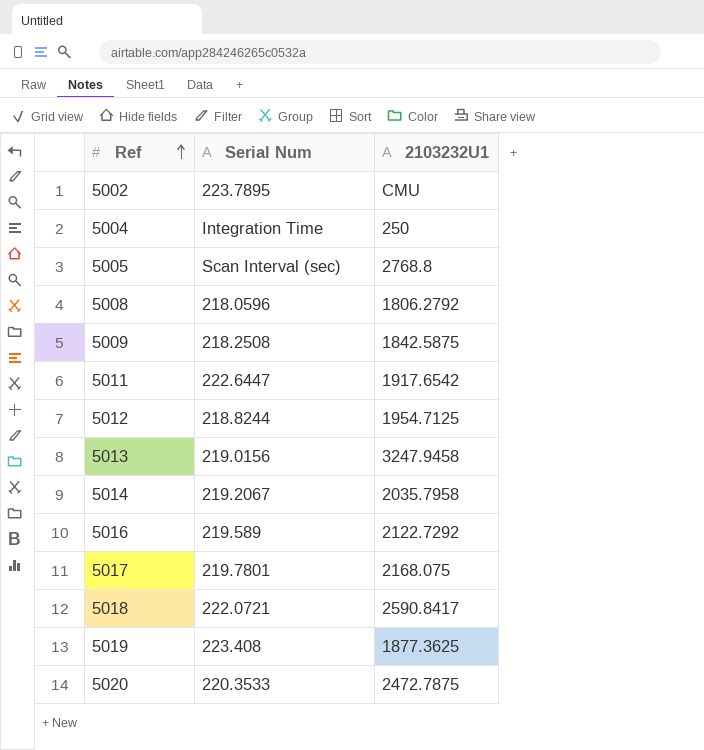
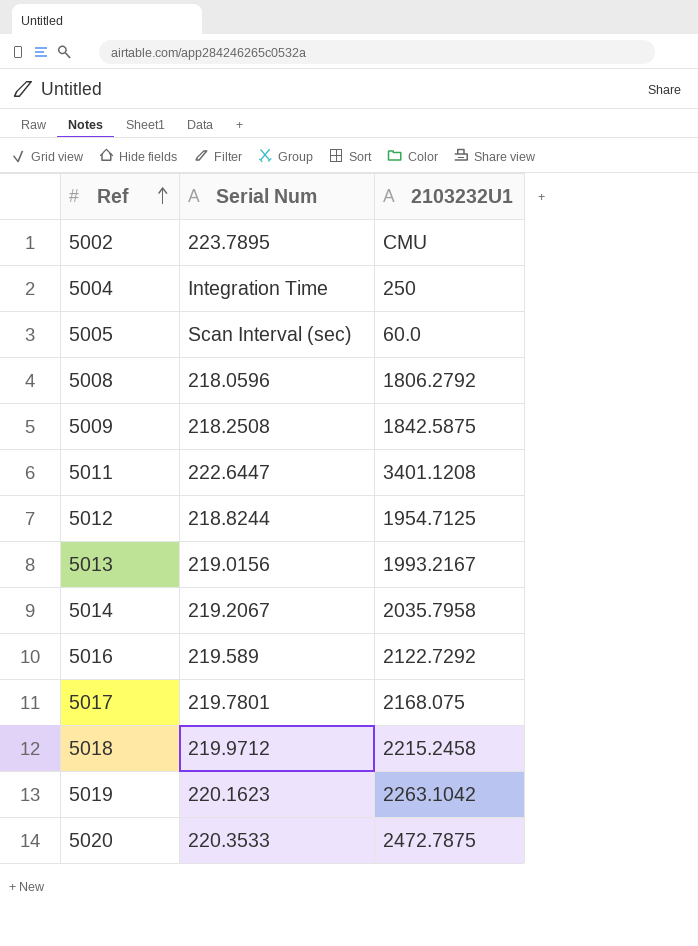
5005 | 2103232U1: 2768.8 -> 60.0
5011 | 2103232U1: 1917.6542 -> 3401.1208
5013 | 2103232U1: 3247.9458 -> 1993.2167
5018 | Serial Num: 222.0721 -> 219.9712
5018 | 2103232U1: 2590.8417 -> 2215.2458
5019 | Serial Num: 223.408 -> 220.1623
5019 | 2103232U1: 1877.3625 -> 2263.1042

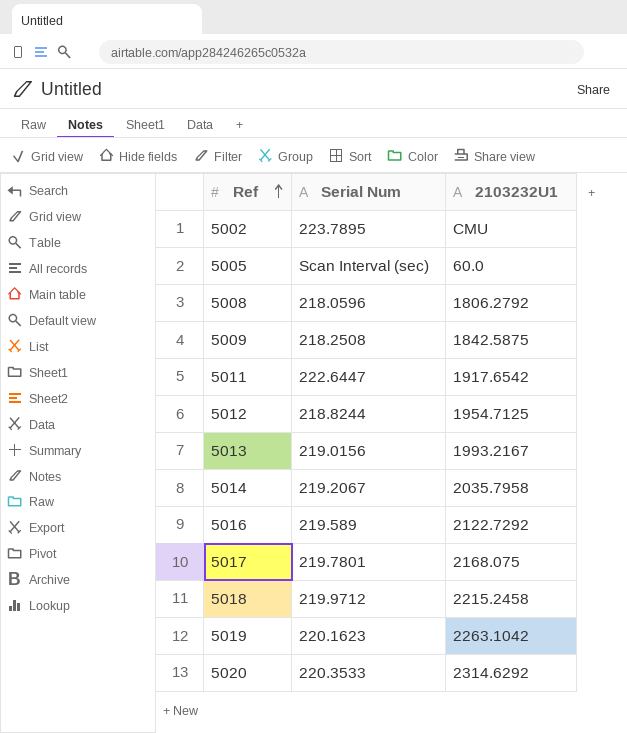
row 5004: Integration Time | 250 -> none
5011 | 2103232U1: 3401.1208 -> 1917.6542
5020 | 2103232U1: 2472.7875 -> 2314.6292

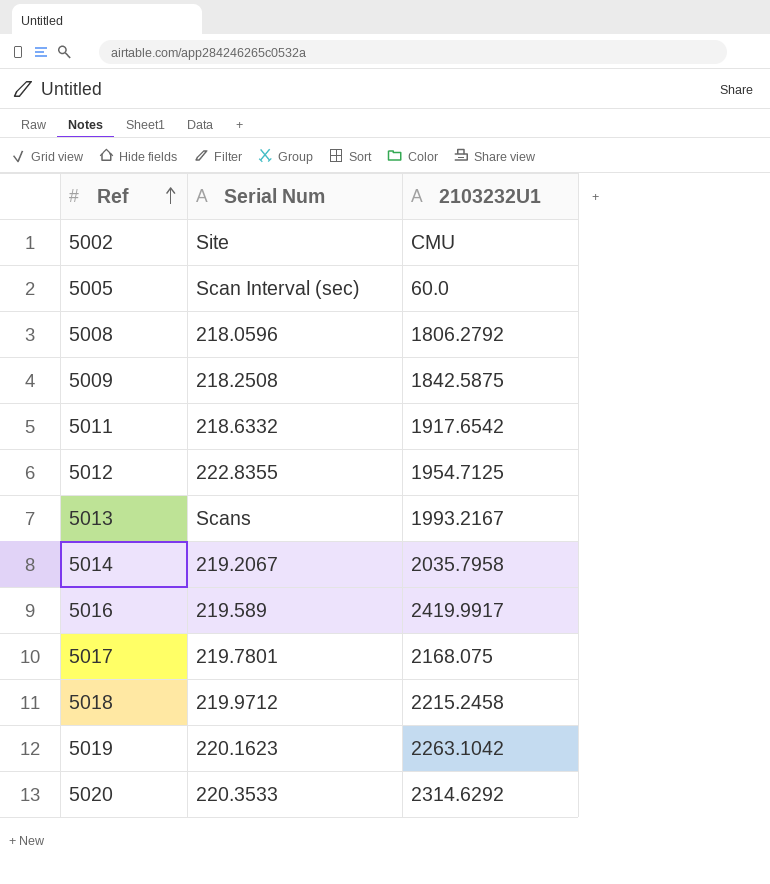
5002 | Serial Num: 223.7895 -> Site
5011 | Serial Num: 222.6447 -> 218.6332
5012 | Serial Num: 218.8244 -> 222.8355
5013 | Serial Num: 219.0156 -> Scans
5016 | 2103232U1: 2122.7292 -> 2419.9917

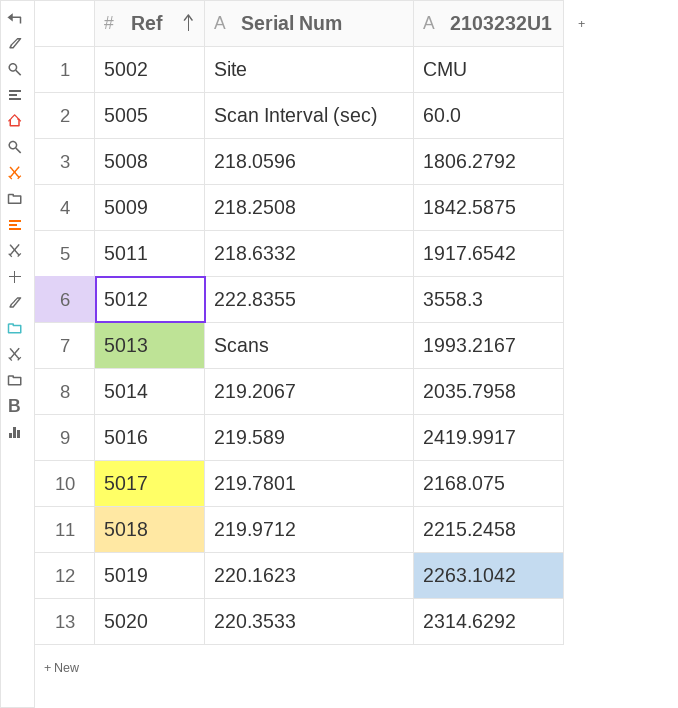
5012 | 2103232U1: 1954.7125 -> 3558.3

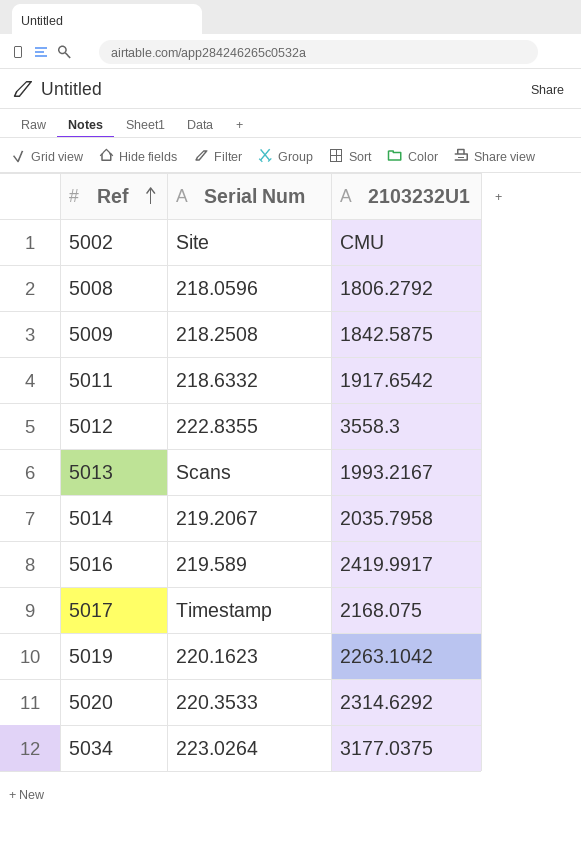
row 5005: Scan Interval (sec) | 60.0 -> none
row 5018: 219.9712 | 2215.2458 -> none
5017 | Serial Num: 219.7801 -> Timestamp
row 5034: none -> 223.0264 | 3177.0375

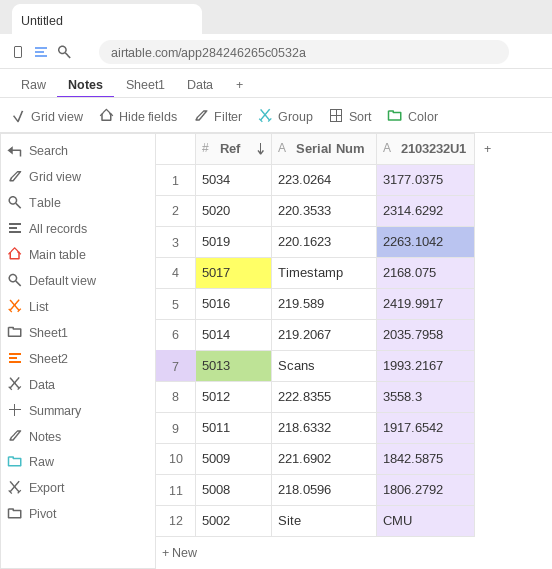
row order: Ref ascending -> Ref descending
5009 | Serial Num: 218.2508 -> 221.6902

